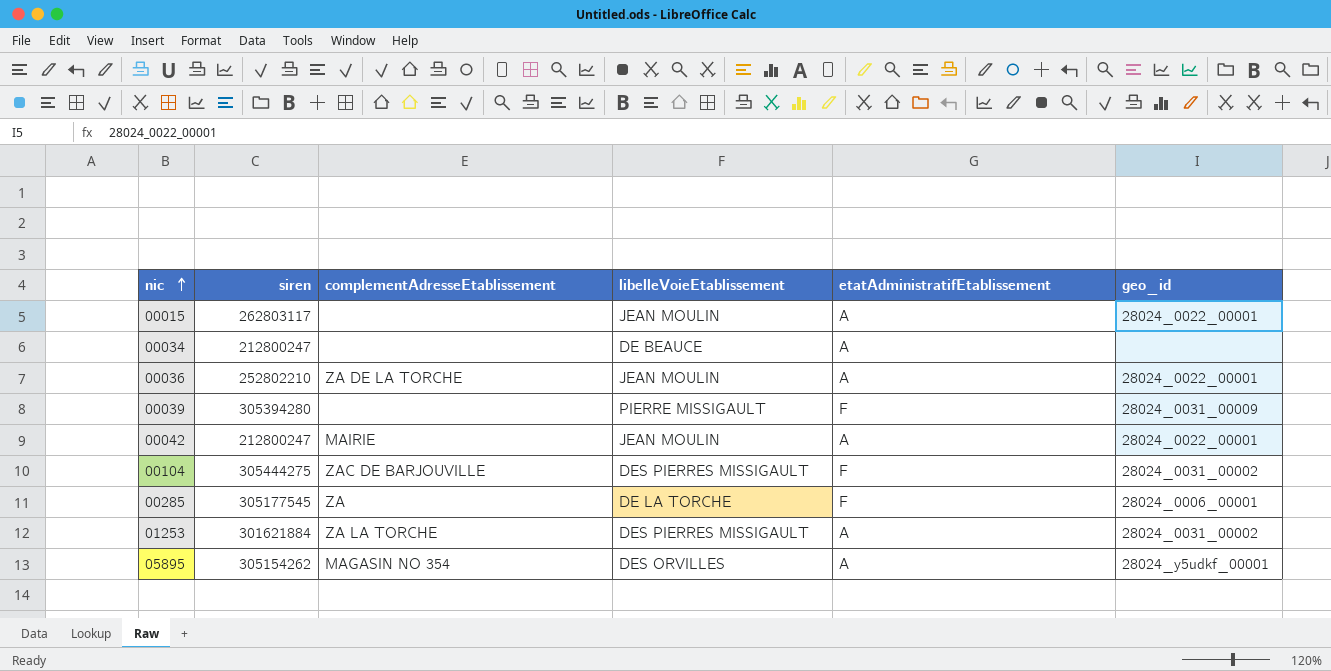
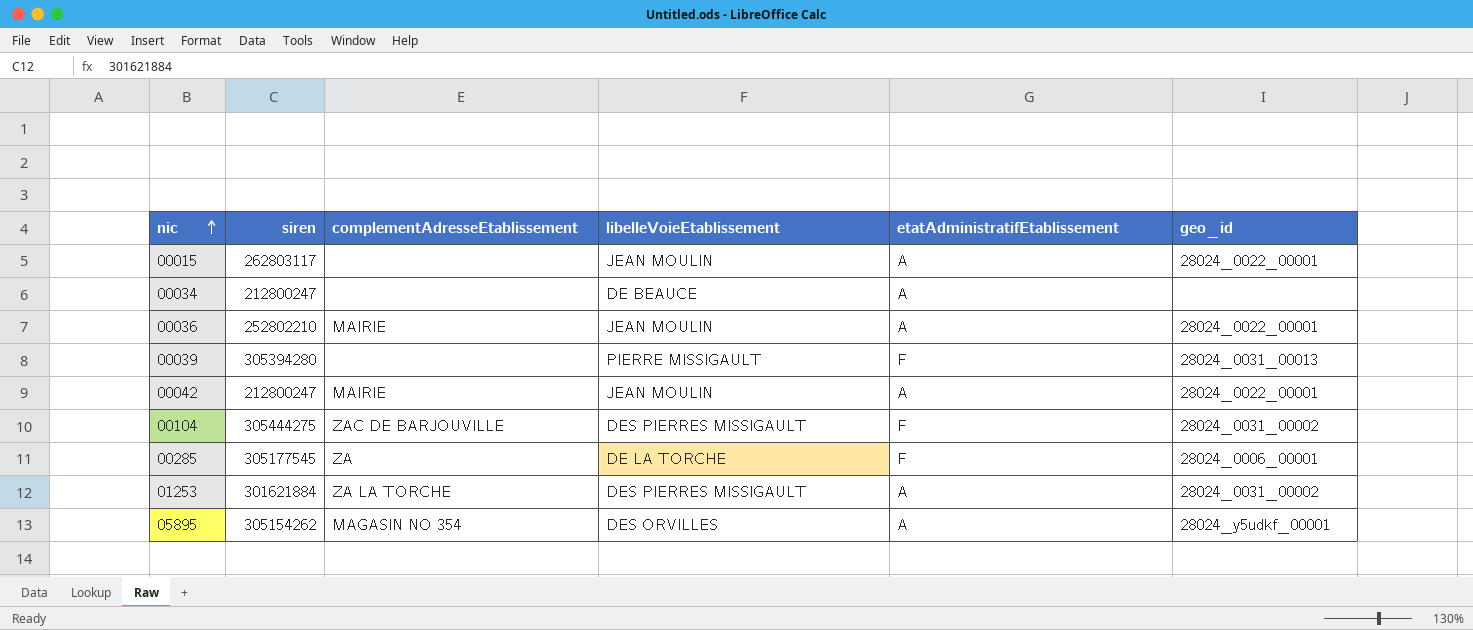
00036 | complementAdresseEtablissement: ZA DE LA TORCHE -> MAIRIE
00039 | geo_id: 28024_0031_00009 -> 28024_0031_00013

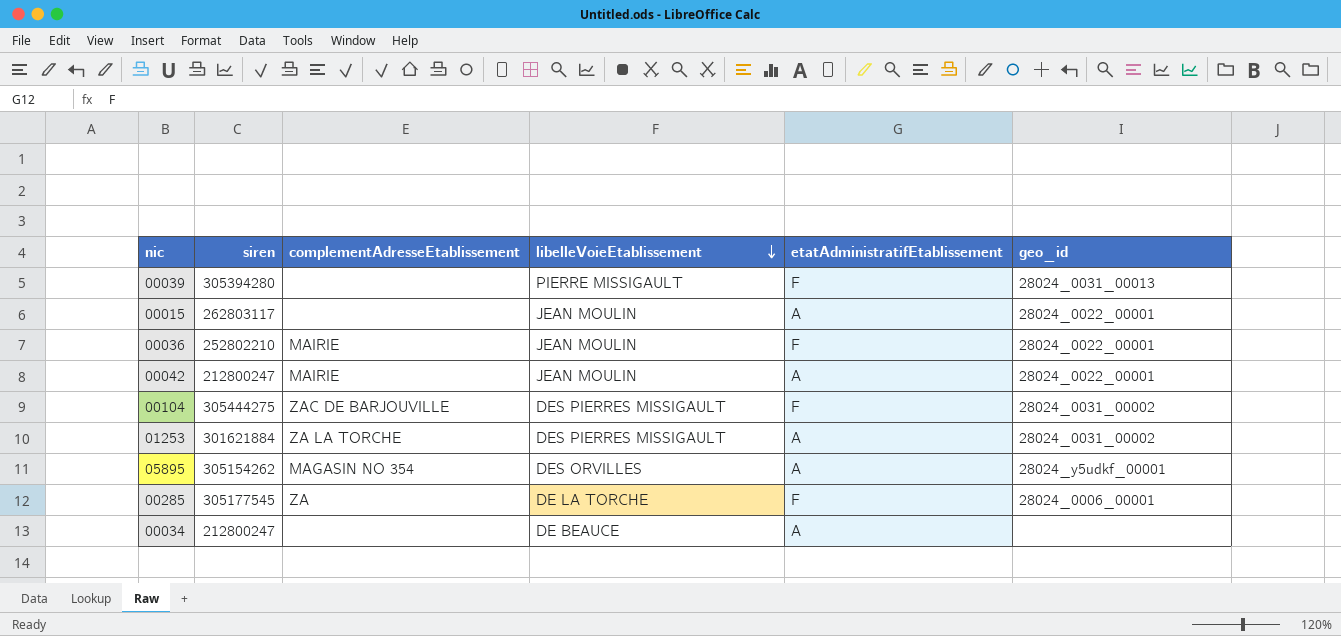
row order: nic ascending -> libelleVoieEtablissement descending
00036 | etatAdministratifEtablissement: A -> F

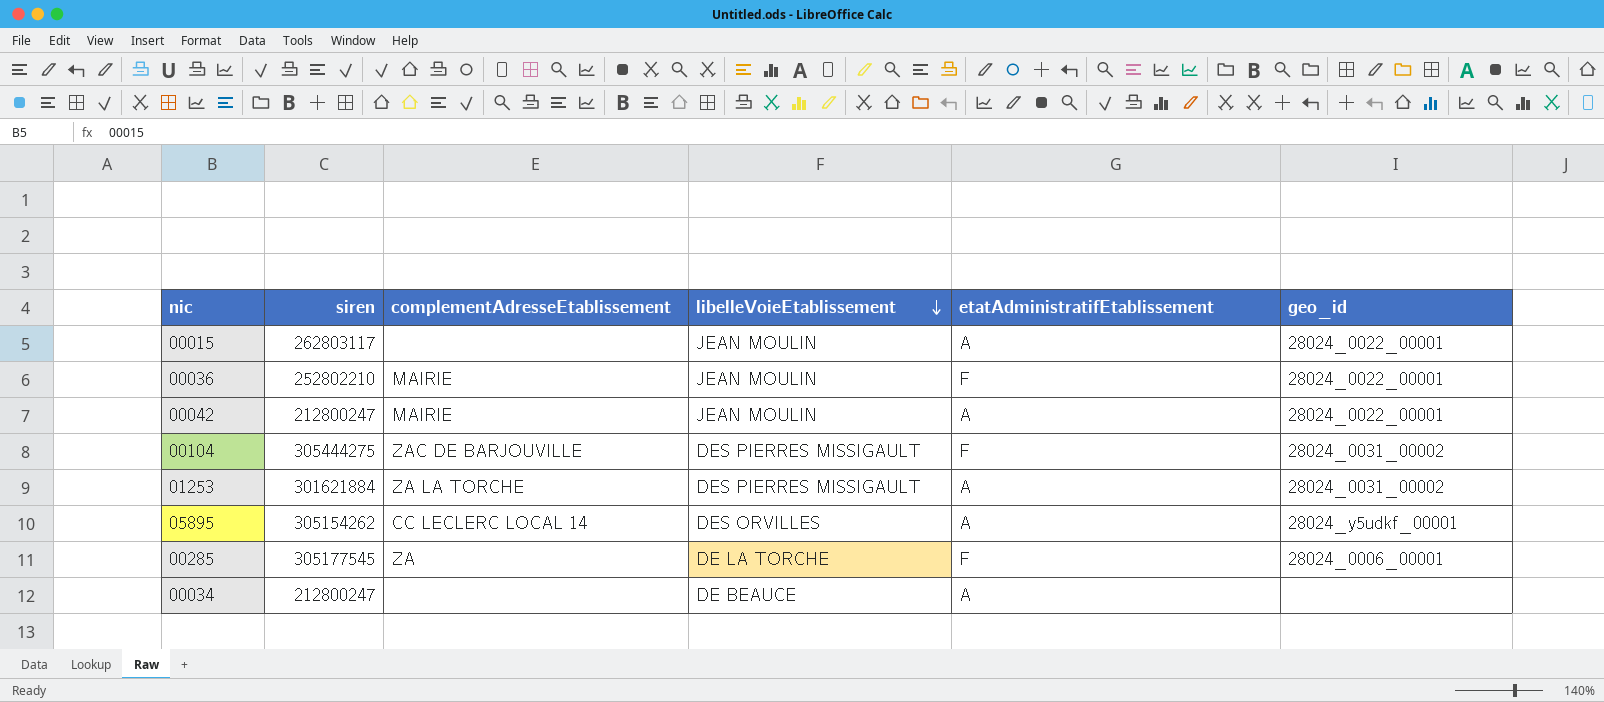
row 00039: 305394280 | none | PIERRE MISSIGAULT | F | 28024_0031_00013 -> none
05895 | complementAdresseEtablissement: MAGASIN NO 354 -> CC LECLERC LOCAL 14

